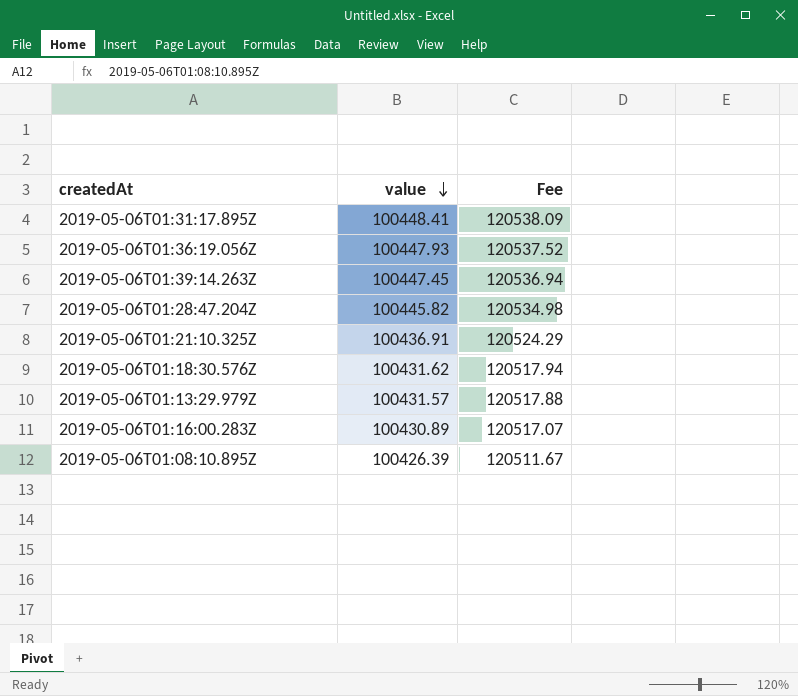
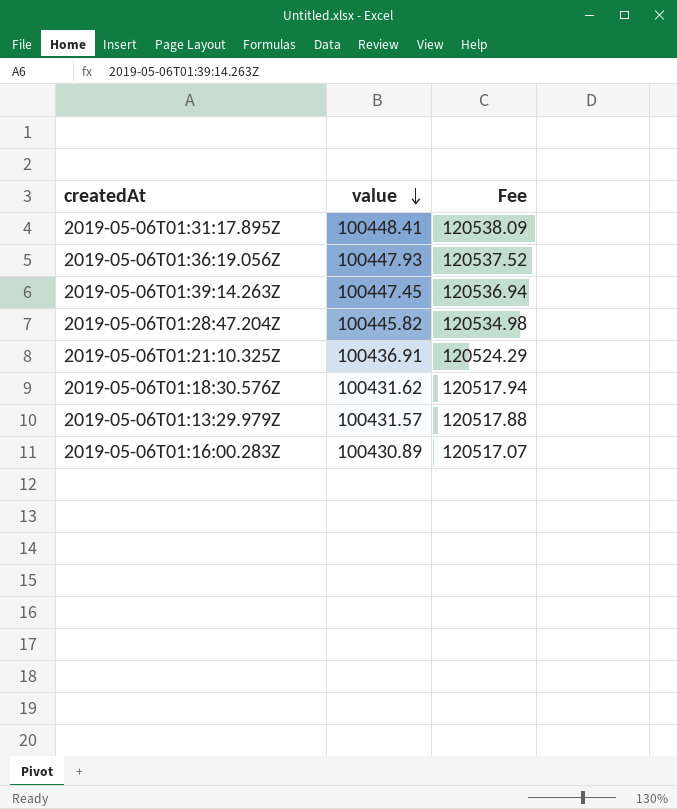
row 2019-05-06T01:08:10.895Z: 100426.39 | 120511.67 -> none

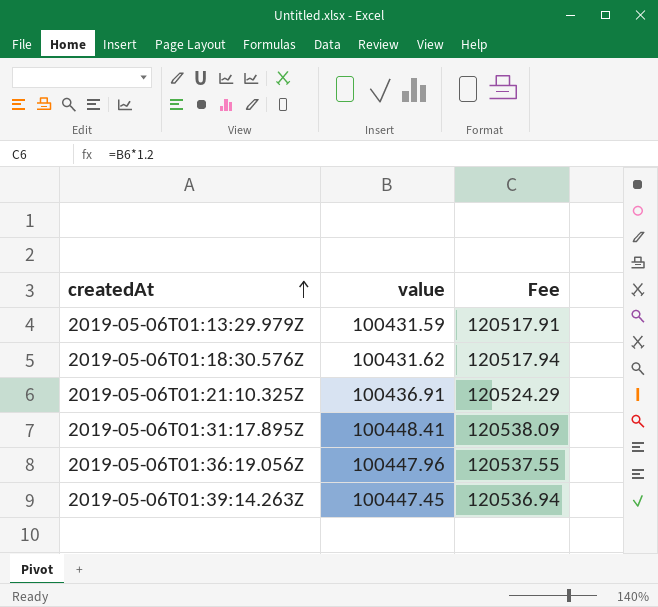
row order: value descending -> createdAt ascending
row 2019-05-06T01:28:47.204Z: 100445.82 | 120534.98 -> none
row 2019-05-06T01:16:00.283Z: 100430.89 | 120517.07 -> none
2019-05-06T01:13:29.979Z | value: 100431.57 -> 100431.59
2019-05-06T01:13:29.979Z | Fee: 120517.88 -> 120517.91
2019-05-06T01:36:19.056Z | value: 100447.93 -> 100447.96
2019-05-06T01:36:19.056Z | Fee: 120537.52 -> 120537.55

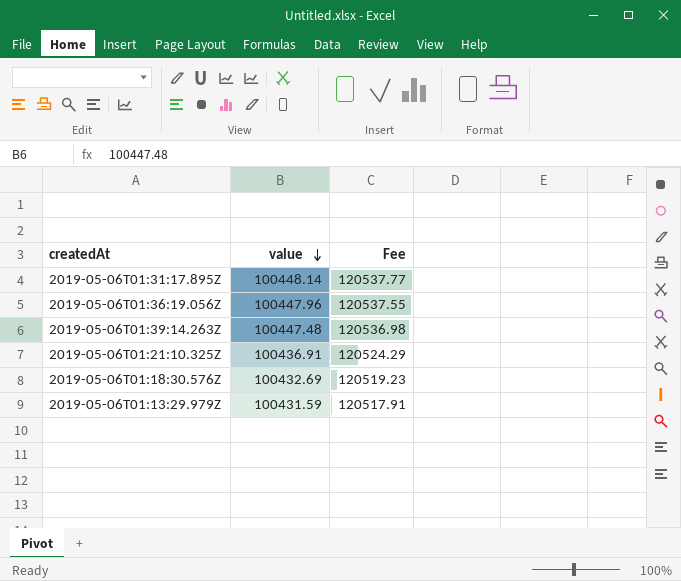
row order: createdAt ascending -> value descending
2019-05-06T01:31:17.895Z | value: 100448.41 -> 100448.14
2019-05-06T01:31:17.895Z | Fee: 120538.09 -> 120537.77
2019-05-06T01:39:14.263Z | value: 100447.45 -> 100447.48
2019-05-06T01:39:14.263Z | Fee: 120536.94 -> 120536.98
2019-05-06T01:18:30.576Z | value: 100431.62 -> 100432.69
2019-05-06T01:18:30.576Z | Fee: 120517.94 -> 120519.23

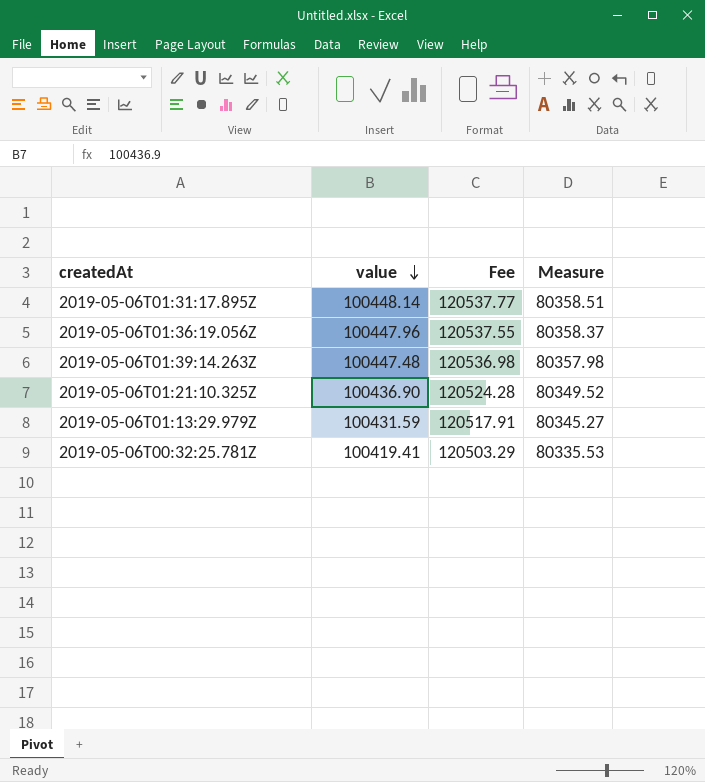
column Measure | formula: none -> [value] * 0.8
row 2019-05-06T01:18:30.576Z: 100432.69 | 120519.23 -> none
2019-05-06T01:21:10.325Z | value: 100436.91 -> 100436.90
2019-05-06T01:21:10.325Z | Fee: 120524.29 -> 120524.28
row 2019-05-06T00:32:25.781Z: none -> 100419.41 | 120503.29 | 80335.53

